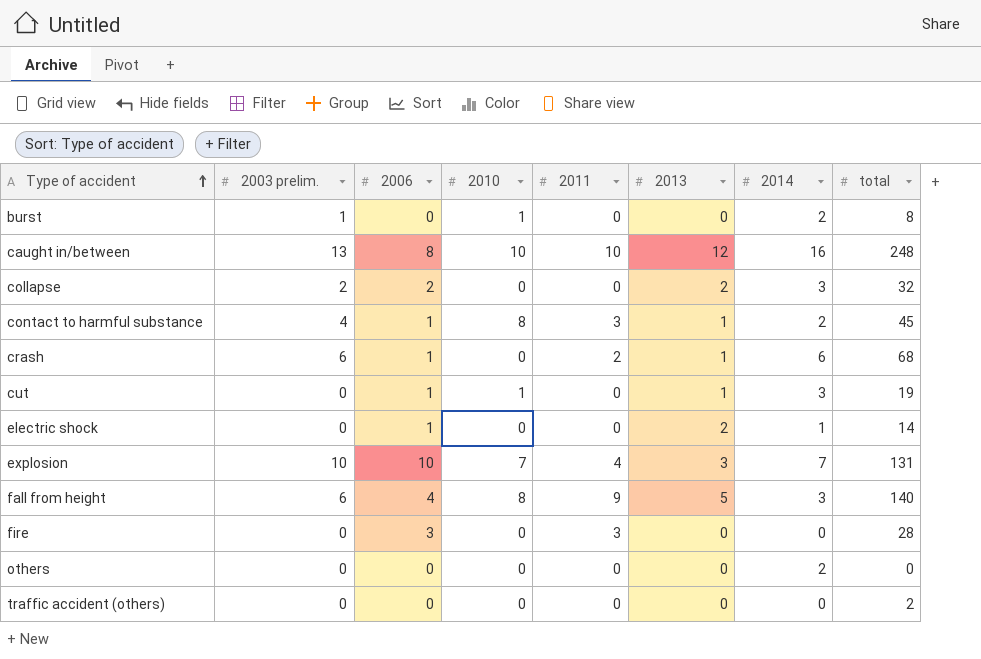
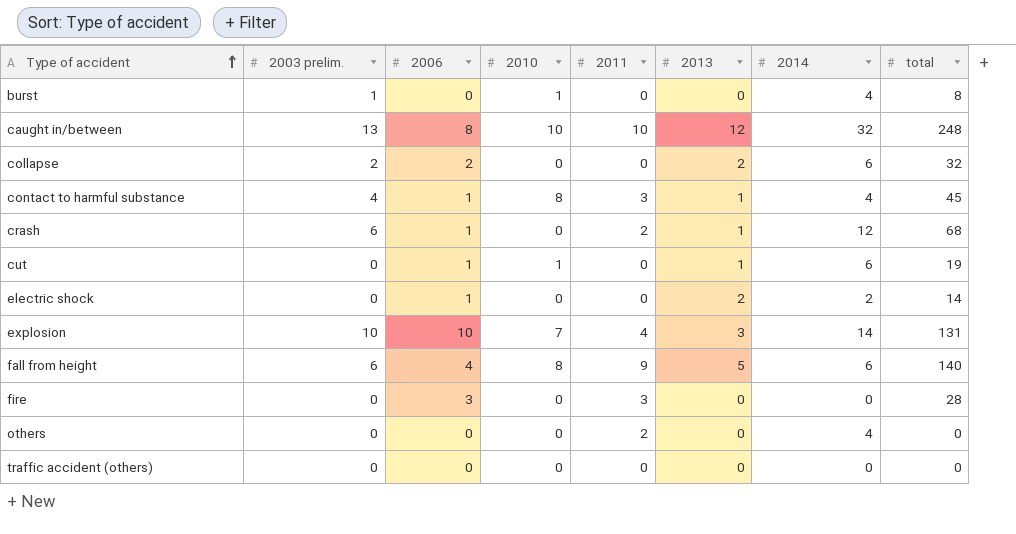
burst | 2014: 2 -> 4
caught in/between | 2014: 16 -> 32
collapse | 2014: 3 -> 6
contact to harmful substance | 2014: 2 -> 4
crash | 2014: 6 -> 12
cut | 2014: 3 -> 6
electric shock | 2014: 1 -> 2
explosion | 2014: 7 -> 14
fall from height | 2014: 3 -> 6
others | 2011: 0 -> 2
others | 2014: 2 -> 4
traffic accident (others) | total: 2 -> 0

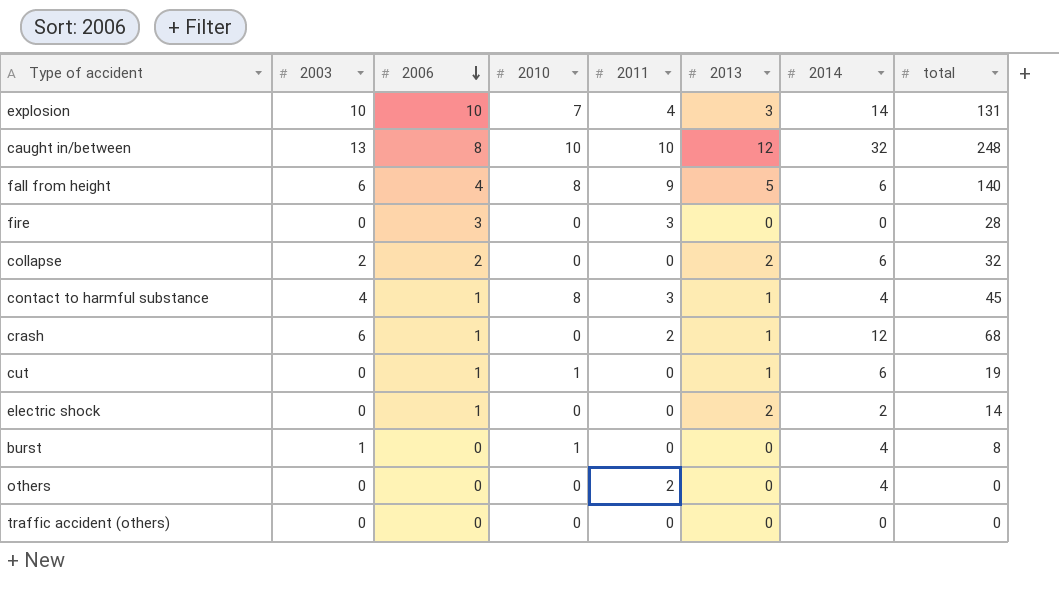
row order: Type of accident ascending -> 2006 descending
column name: 2003 prelim. -> 2003

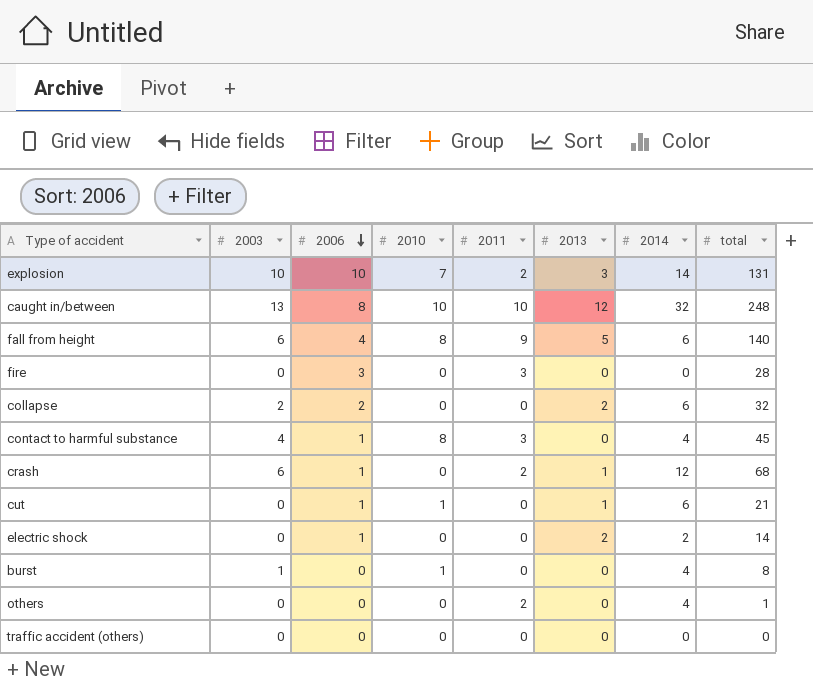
explosion | 2011: 4 -> 2
contact to harmful substance | 2013: 1 -> 0
cut | total: 19 -> 21
others | total: 0 -> 1

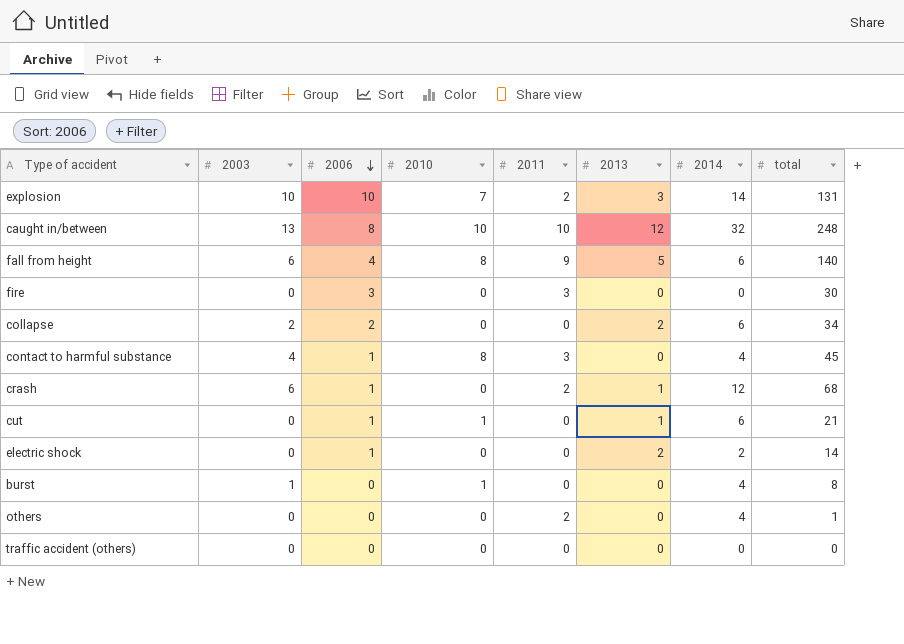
fire | total: 28 -> 30
collapse | total: 32 -> 34

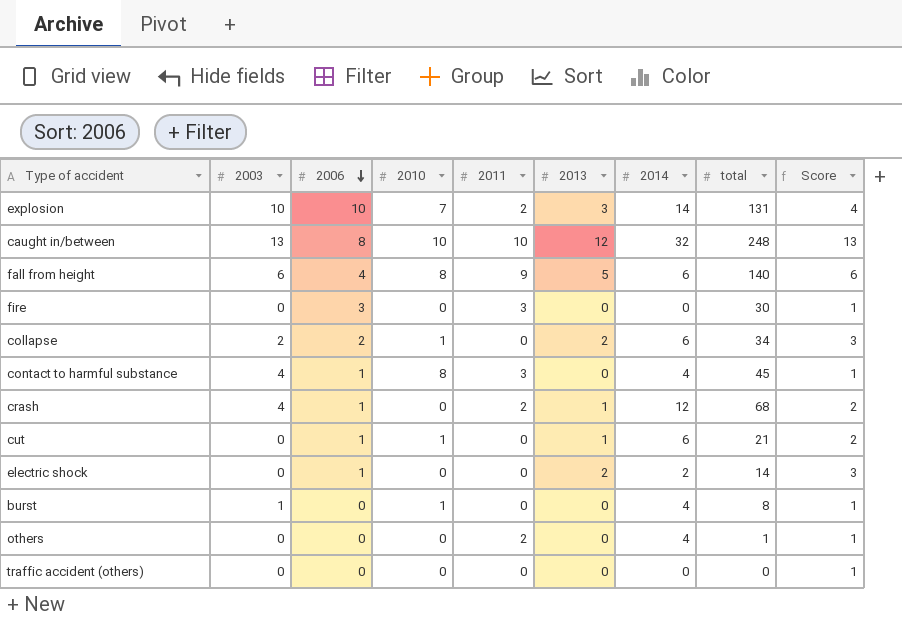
column Score | formula: none -> [2013] + 1
collapse | 2010: 0 -> 1
crash | 2003: 6 -> 4

